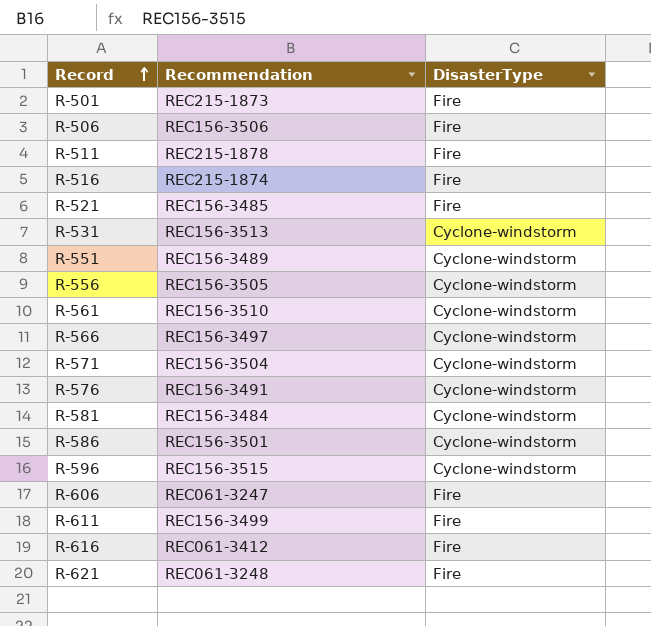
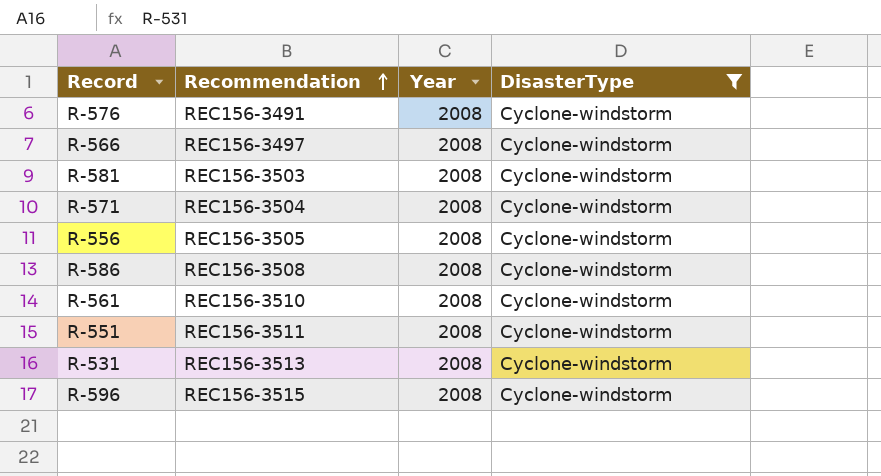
filter: none -> DisasterType = Cyclone-windstorm
row order: Record ascending -> Recommendation ascending
column Year | position: none -> 3
R-581 | Recommendation: REC156-3484 -> REC156-3503
R-586 | Recommendation: REC156-3501 -> REC156-3508
R-551 | Recommendation: REC156-3489 -> REC156-3511

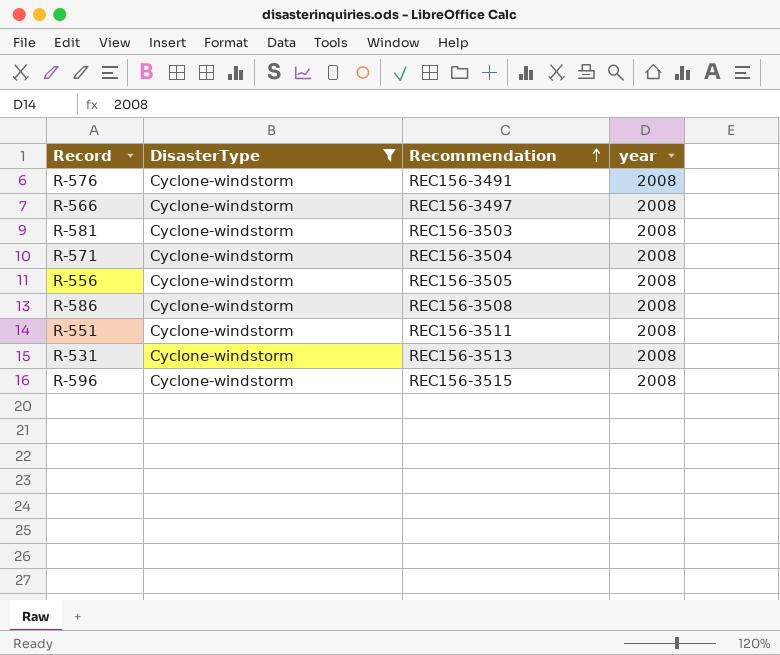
column DisasterType | position: 4 -> 2
column name: Year -> year
row R-561: REC156-3510 | 2008 | Cyclone-windstorm -> none

